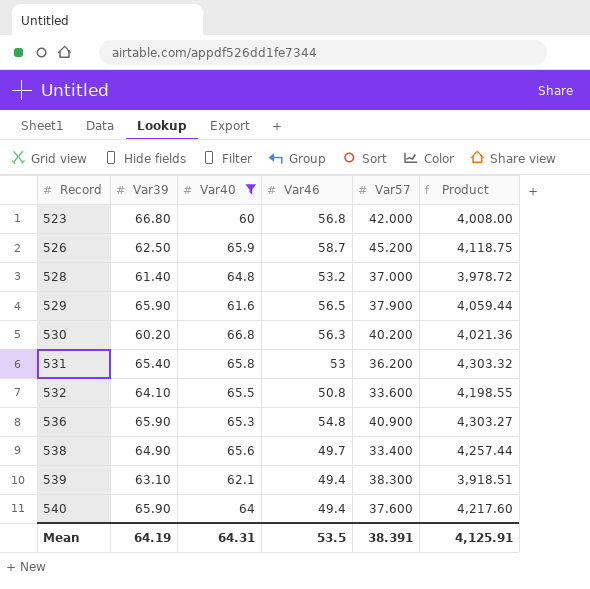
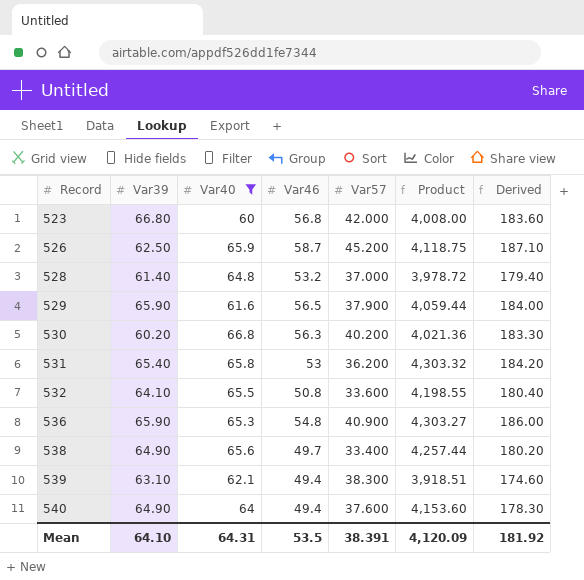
column Derived | formula: none -> [Var39] + [Var40] + [Var46]
540 | Var39: 65.90 -> 64.90
540 | Product: 4,217.60 -> 4,153.60
Mean | Var39: 64.19 -> 64.10
Mean | Product: 4,125.91 -> 4,120.09

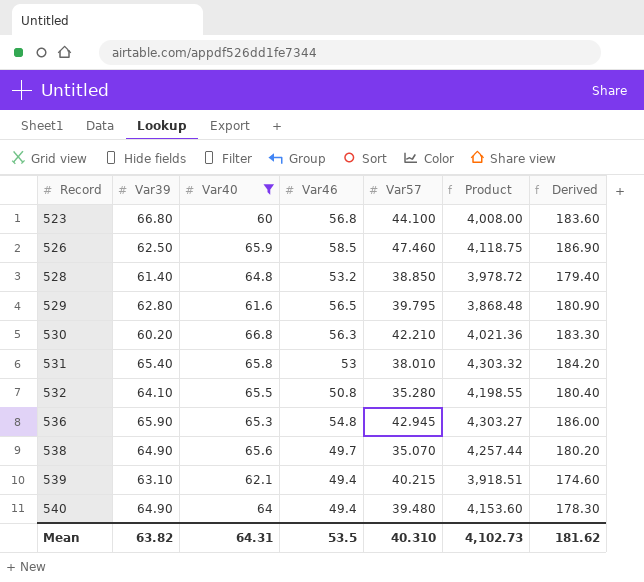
523 | Var57: 42.000 -> 44.100
526 | Var46: 58.7 -> 58.5
526 | Var57: 45.200 -> 47.460
526 | Derived: 187.10 -> 186.90
528 | Var57: 37.000 -> 38.850
529 | Var39: 65.90 -> 62.80
529 | Var57: 37.900 -> 39.795
529 | Product: 4,059.44 -> 3,868.48
529 | Derived: 184.00 -> 180.90
530 | Var57: 40.200 -> 42.210
531 | Var57: 36.200 -> 38.010
532 | Var57: 33.600 -> 35.280
536 | Var57: 40.900 -> 42.945
538 | Var57: 33.400 -> 35.070
539 | Var57: 38.300 -> 40.215
540 | Var57: 37.600 -> 39.480
Mean | Var39: 64.10 -> 63.82
Mean | Var57: 38.391 -> 40.310
Mean | Product: 4,120.09 -> 4,102.73
Mean | Derived: 181.92 -> 181.62

